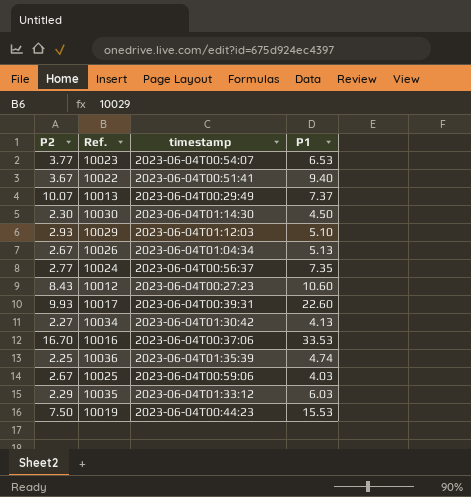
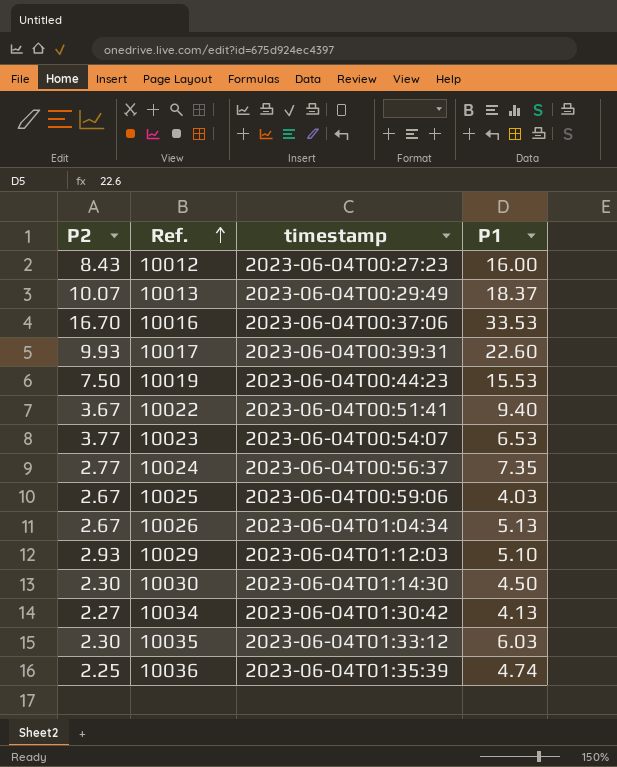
row order: none -> Ref. ascending
10012 | P1: 10.60 -> 16.00
10013 | P1: 7.37 -> 18.37
10035 | P2: 2.29 -> 2.30

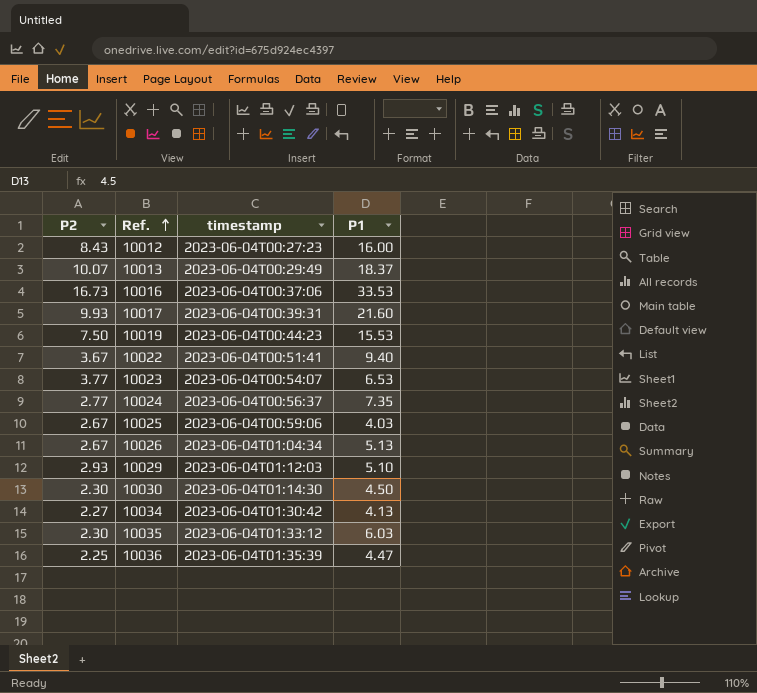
10016 | P2: 16.70 -> 16.73
10017 | P1: 22.60 -> 21.60
10036 | P1: 4.74 -> 4.47

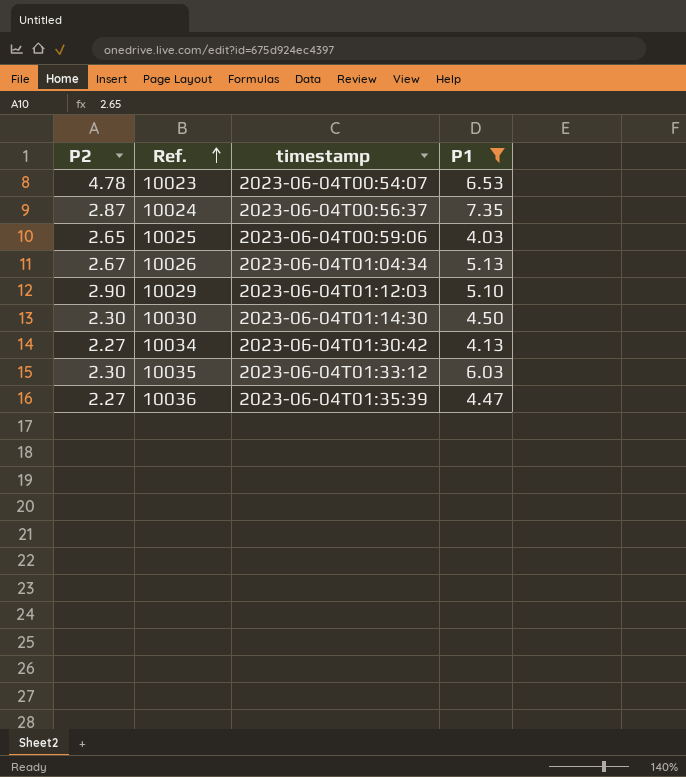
filter: none -> P1 <= 7.35
10023 | P2: 3.77 -> 4.78
10024 | P2: 2.77 -> 2.87
10025 | P2: 2.67 -> 2.65
10029 | P2: 2.93 -> 2.90
10036 | P2: 2.25 -> 2.27

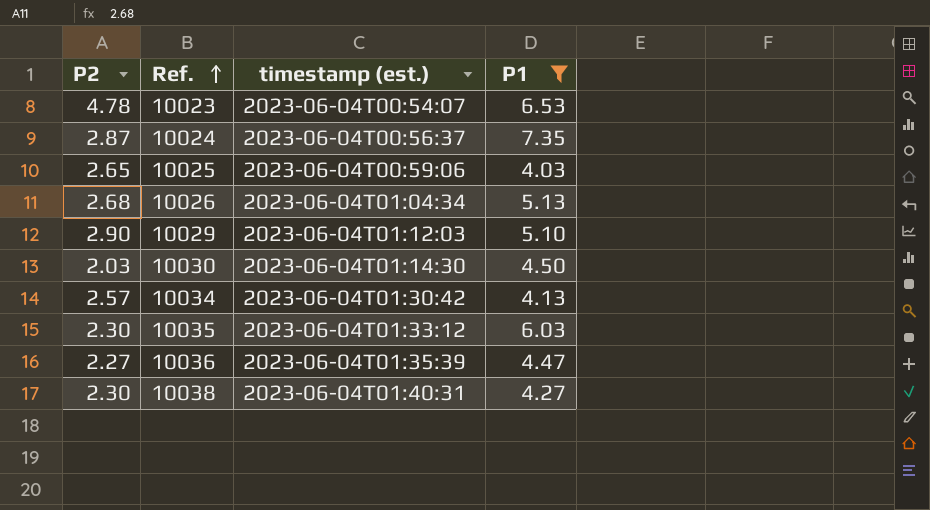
column name: timestamp -> timestamp (est.)
10026 | P2: 2.67 -> 2.68
10030 | P2: 2.30 -> 2.03
10034 | P2: 2.27 -> 2.57
row 10038: none -> 2.30 | 2023-06-04T01:40:31 | 4.27

